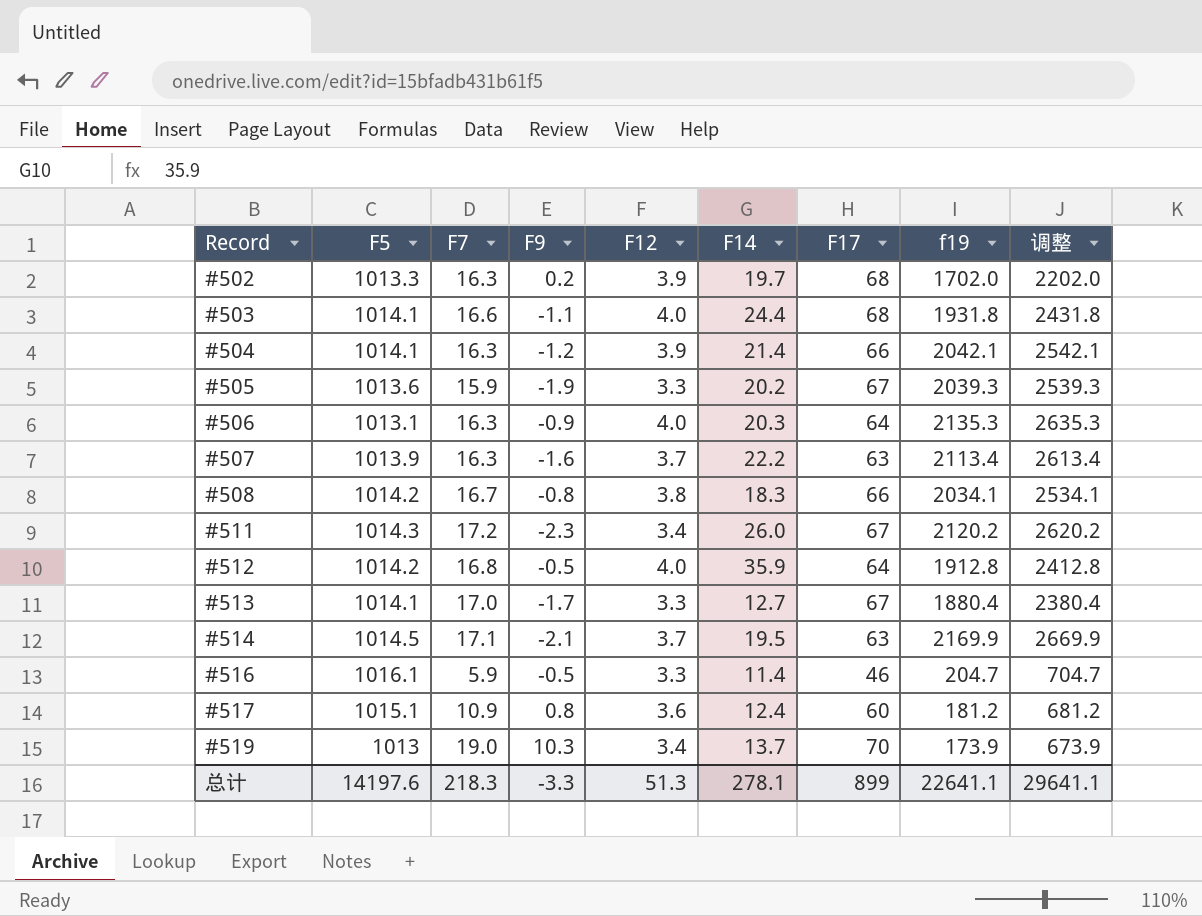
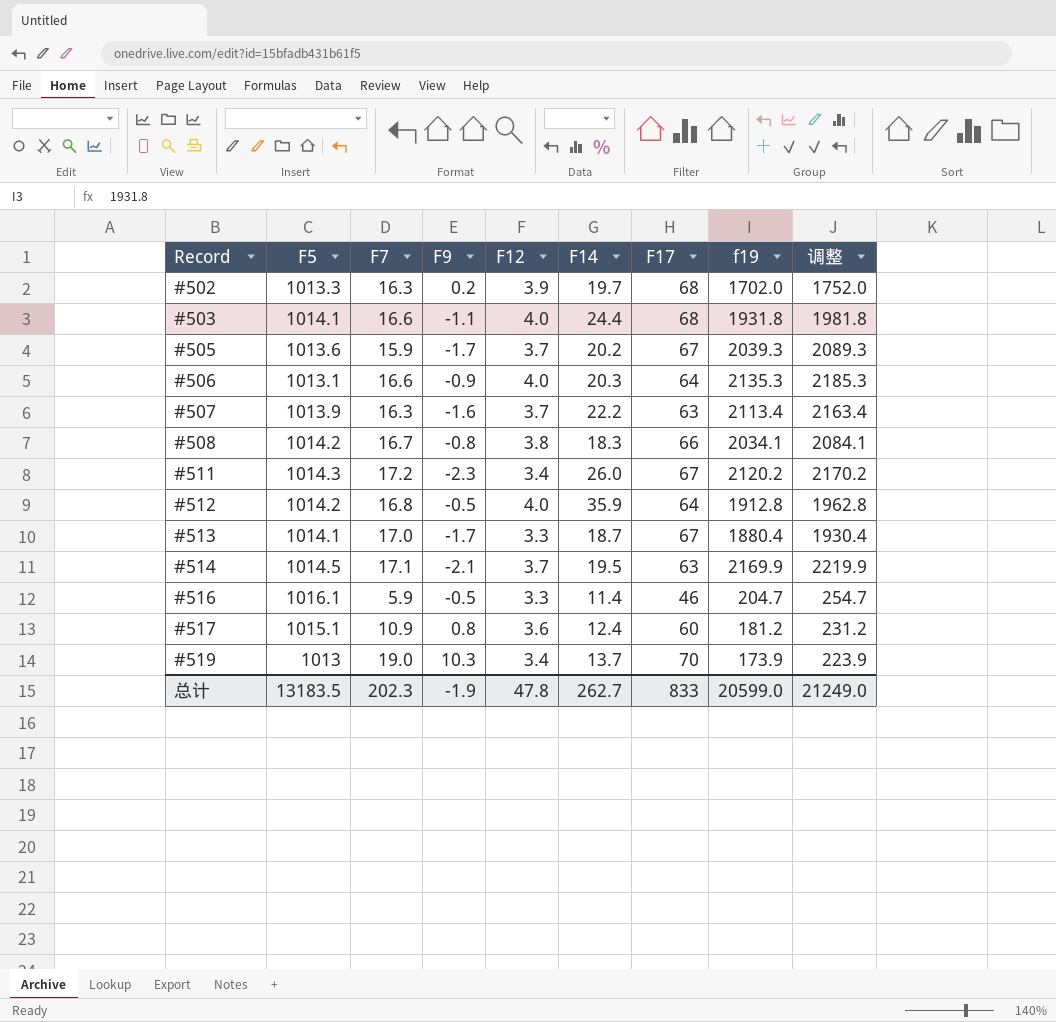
column 调整 | formula: [f19] + 500 -> [f19] + 50
row #504: 1014.1 | 16.3 | -1.2 | 3.9 | 21.4 | 66 | 2042.1 | 2542.1 -> none
#505 | F9: -1.9 -> -1.7
#505 | F12: 3.3 -> 3.7
#506 | F7: 16.3 -> 16.6
#513 | F14: 12.7 -> 18.7
总计 | F5: 14197.6 -> 13183.5
总计 | F7: 218.3 -> 202.3
总计 | F9: -3.3 -> -1.9
总计 | F12: 51.3 -> 47.8
总计 | F14: 278.1 -> 262.7
总计 | F17: 899 -> 833
总计 | f19: 22641.1 -> 20599.0
总计 | 调整: 29641.1 -> 21249.0

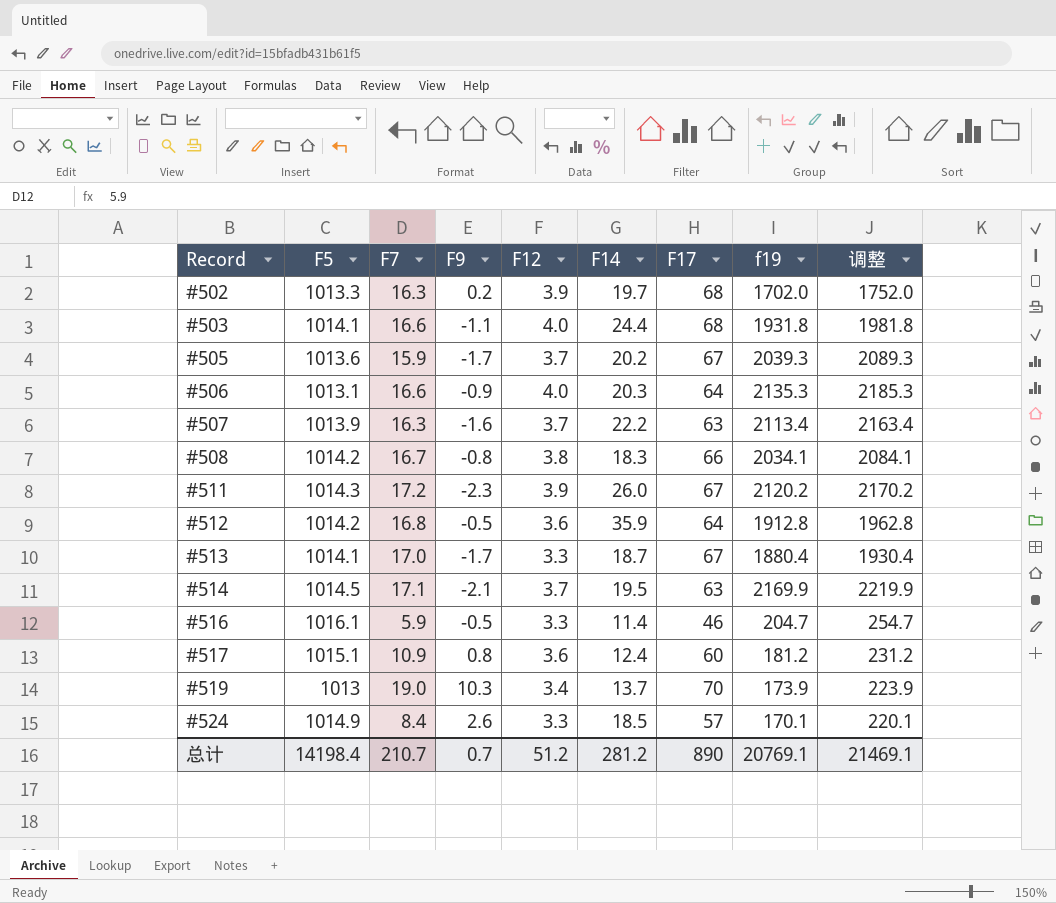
#511 | F12: 3.4 -> 3.9
#512 | F12: 4.0 -> 3.6
row #524: none -> 1014.9 | 8.4 | 2.6 | 3.3 | 18.5 | 57 | 170.1 | 220.1
总计 | F5: 13183.5 -> 14198.4
总计 | F7: 202.3 -> 210.7
总计 | F9: -1.9 -> 0.7
总计 | F12: 47.8 -> 51.2
总计 | F14: 262.7 -> 281.2
总计 | F17: 833 -> 890
总计 | f19: 20599.0 -> 20769.1
总计 | 调整: 21249.0 -> 21469.1

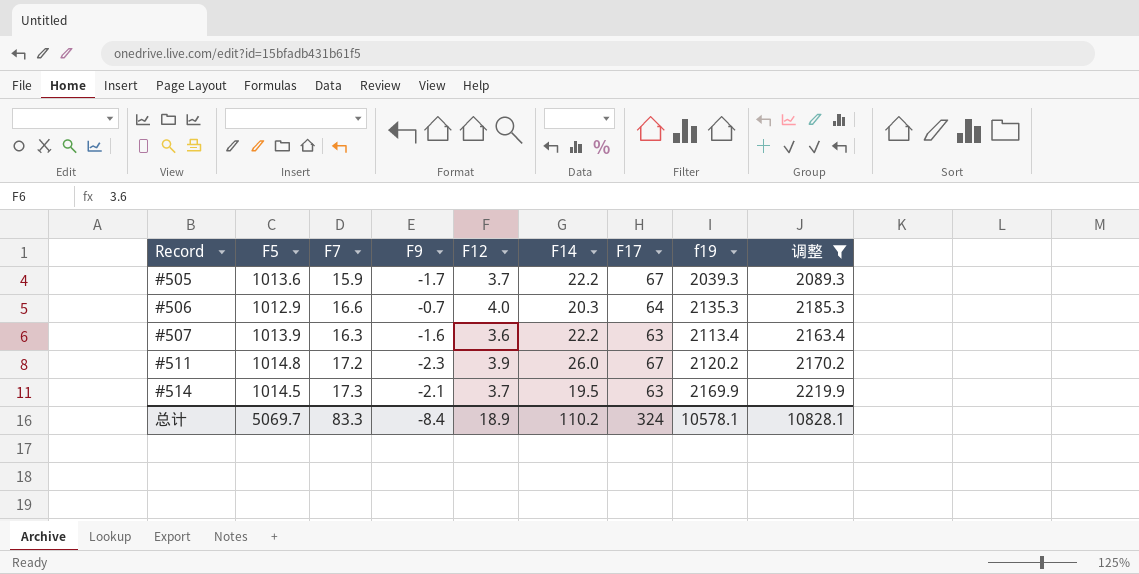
filter: none -> 调整 >= 2089.3
#505 | F14: 20.2 -> 22.2
#506 | F5: 1013.1 -> 1012.9
#506 | F9: -0.9 -> -0.7
#507 | F12: 3.7 -> 3.6
#511 | F5: 1014.3 -> 1014.8
#514 | F7: 17.1 -> 17.3
总计 | F5: 14198.4 -> 5069.7
总计 | F7: 210.7 -> 83.3
总计 | F9: 0.7 -> -8.4
总计 | F12: 51.2 -> 18.9
总计 | F14: 281.2 -> 110.2
总计 | F17: 890 -> 324
总计 | f19: 20769.1 -> 10578.1
总计 | 调整: 21469.1 -> 10828.1

